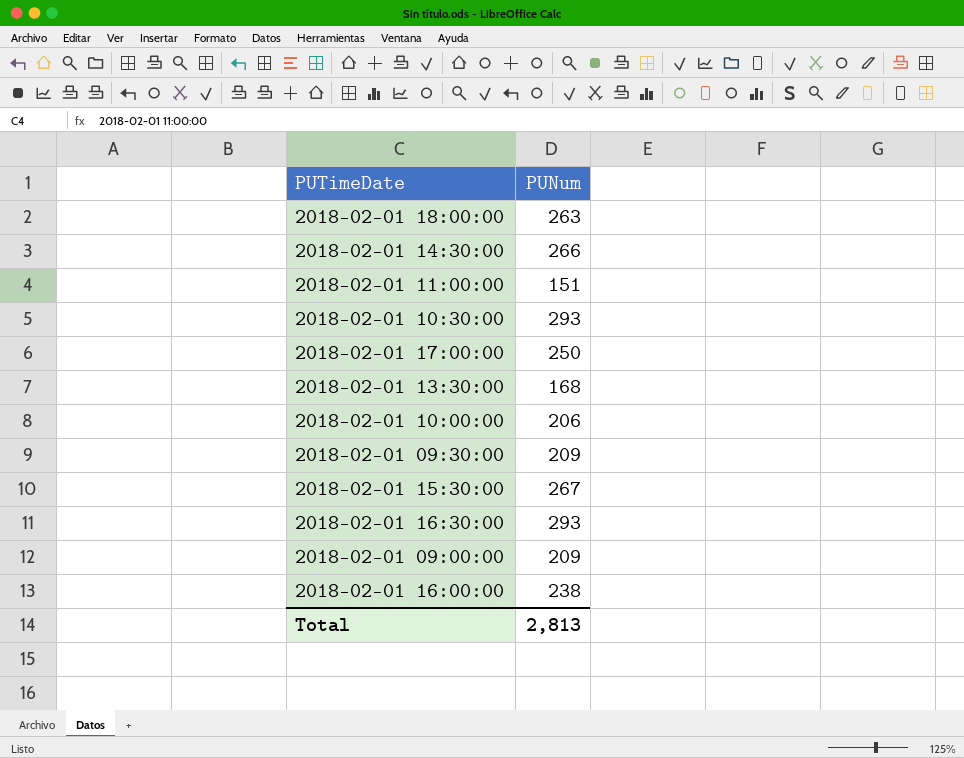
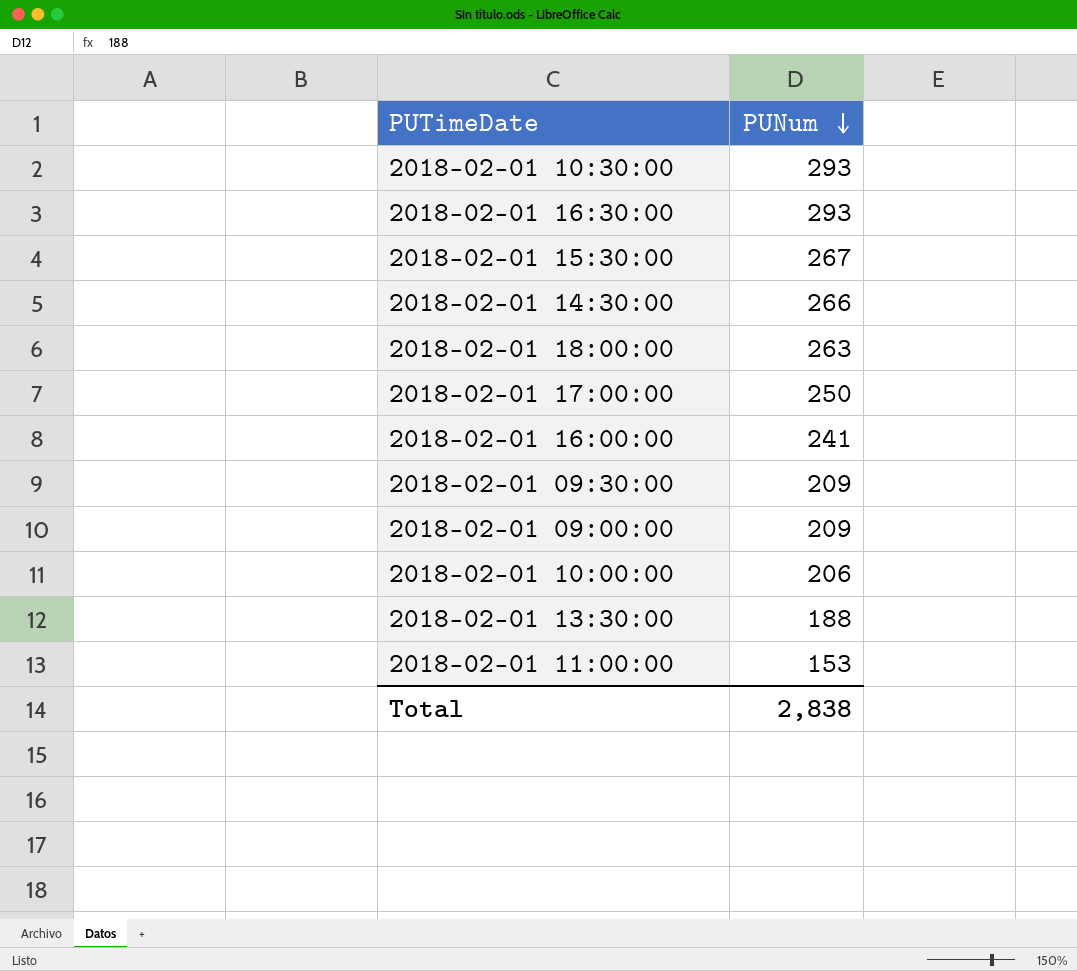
row order: none -> PUNum descending
2018-02-01 16:00:00 | PUNum: 238 -> 241
2018-02-01 13:30:00 | PUNum: 168 -> 188
2018-02-01 11:00:00 | PUNum: 151 -> 153
Total | PUNum: 2,813 -> 2,838

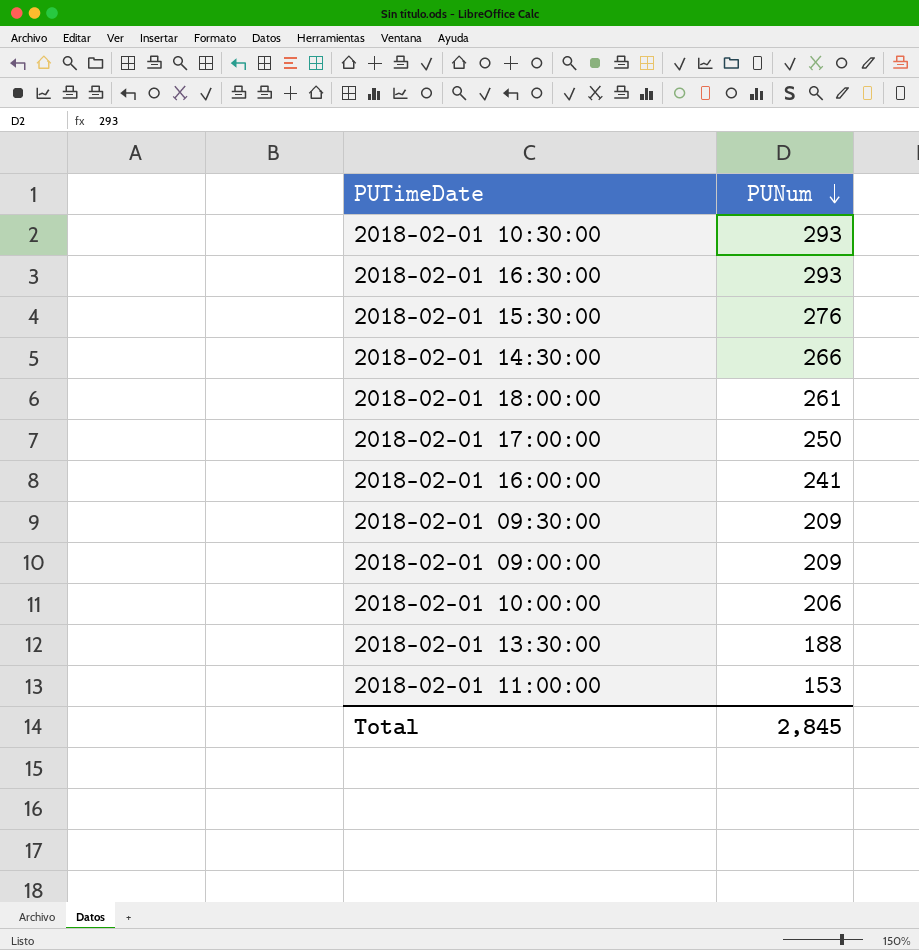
2018-02-01 15:30:00 | PUNum: 267 -> 276
2018-02-01 18:00:00 | PUNum: 263 -> 261
Total | PUNum: 2,838 -> 2,845

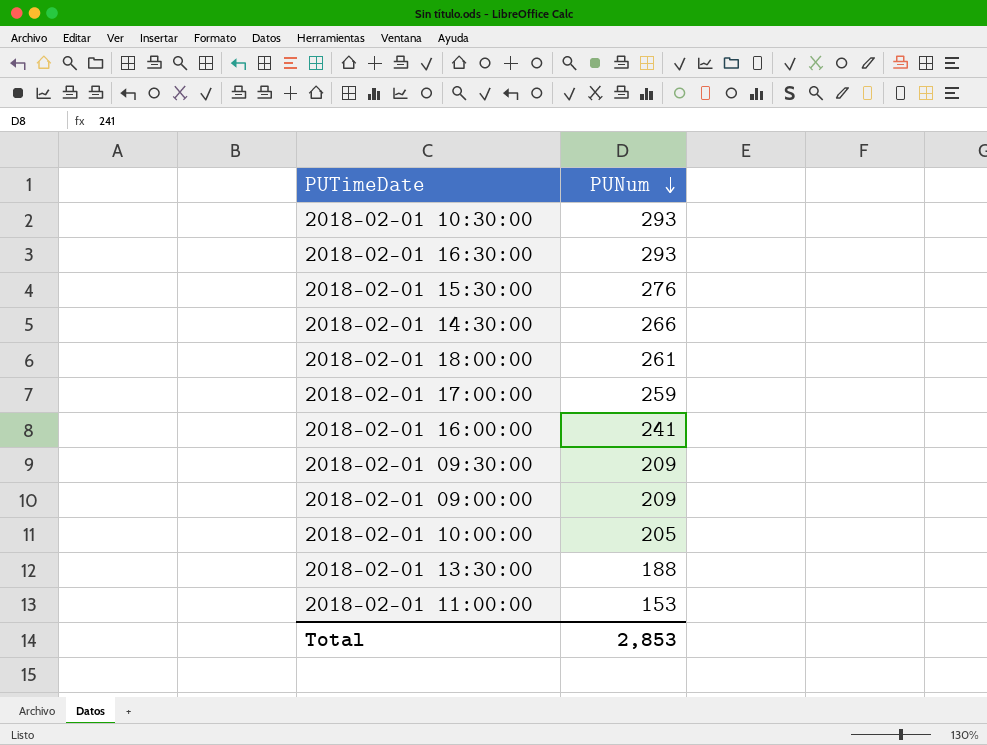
2018-02-01 17:00:00 | PUNum: 250 -> 259
2018-02-01 10:00:00 | PUNum: 206 -> 205
Total | PUNum: 2,845 -> 2,853

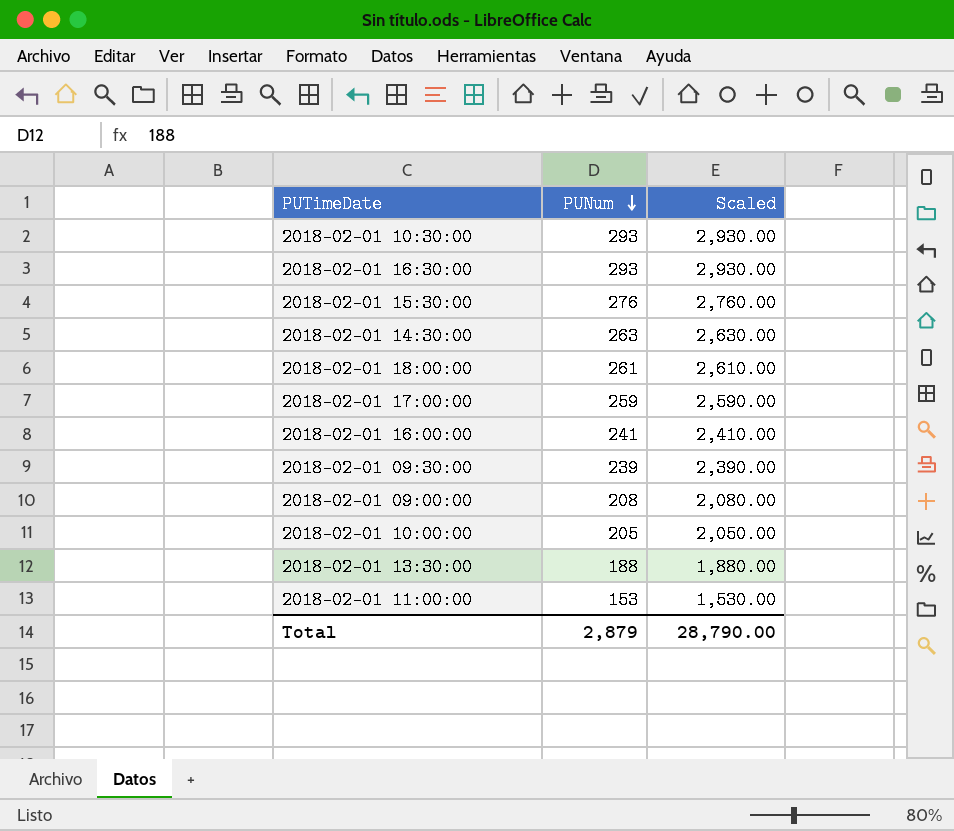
column Scaled | formula: none -> [PUNum] * 10
2018-02-01 14:30:00 | PUNum: 266 -> 263
2018-02-01 09:30:00 | PUNum: 209 -> 239
2018-02-01 09:00:00 | PUNum: 209 -> 208
Total | PUNum: 2,853 -> 2,879

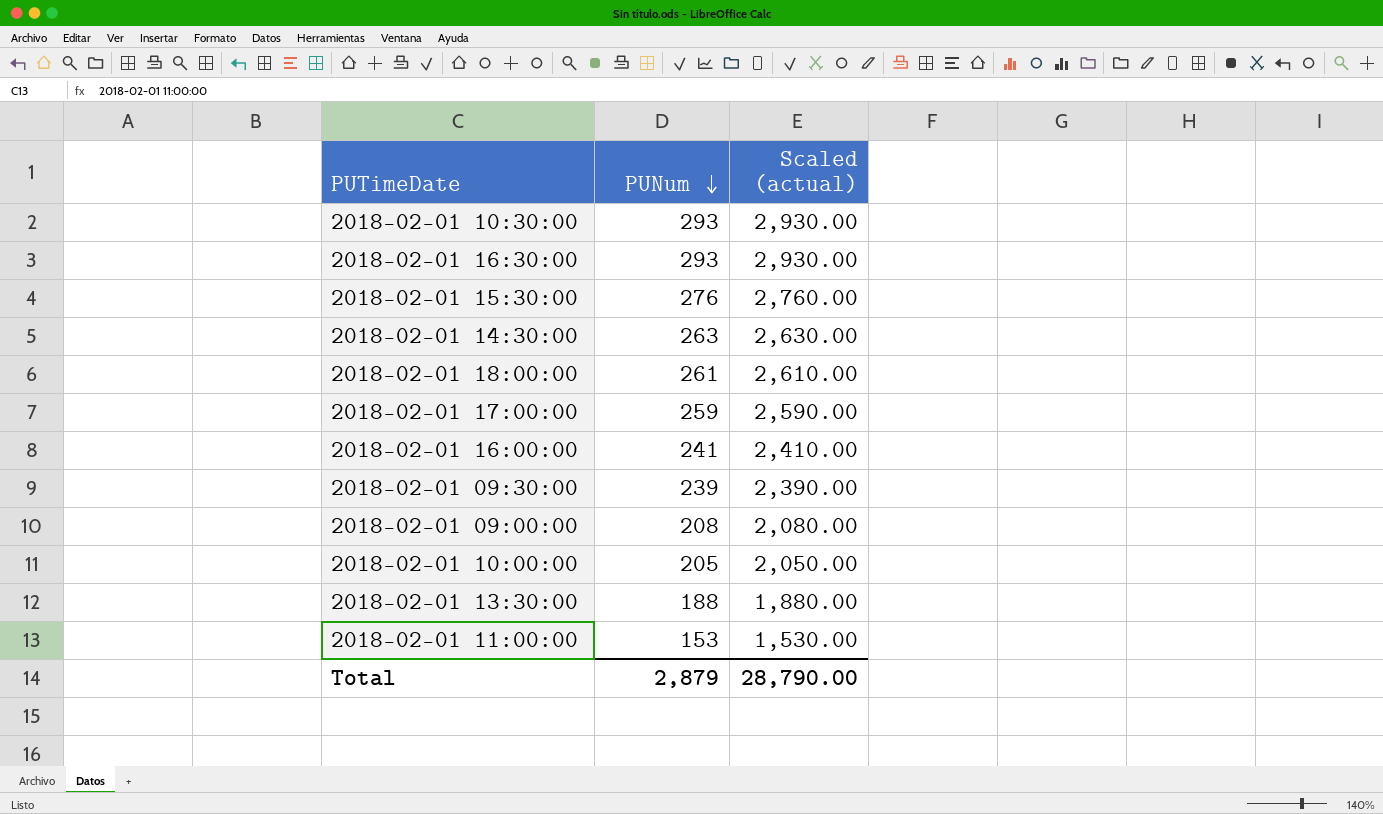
column name: Scaled -> Scaled (actual)

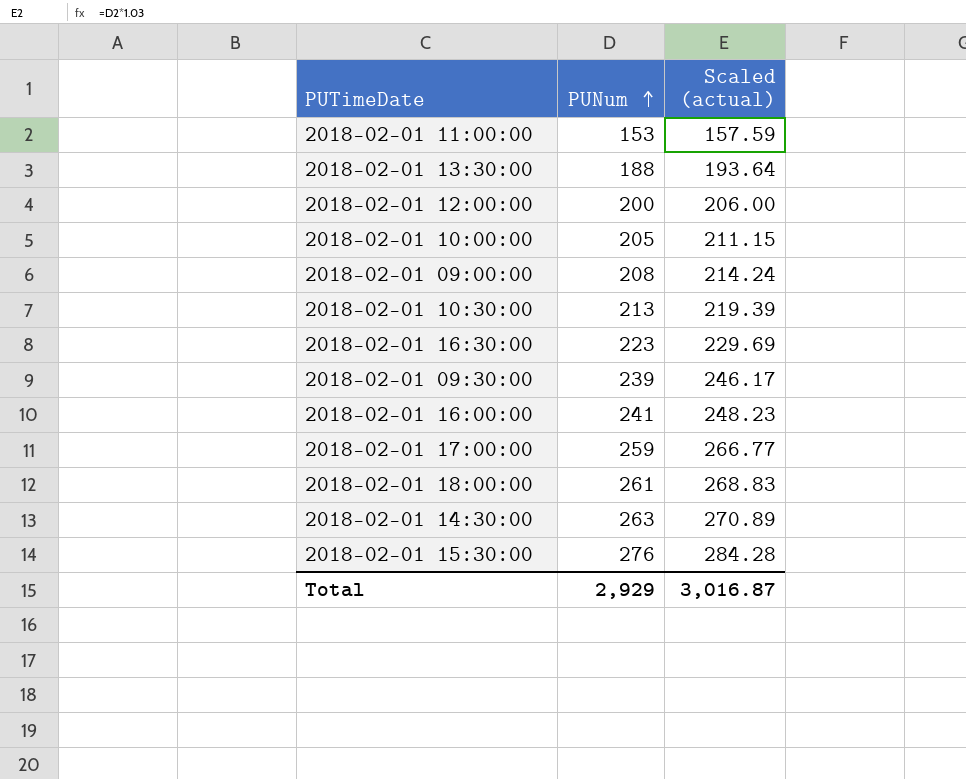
row order: PUNum descending -> PUNum ascending
column Scaled (actual) | formula: [PUNum] * 10 -> [PUNum] * 1.03
row 2018-02-01 12:00:00: none -> 200 | 206.00
2018-02-01 10:30:00 | PUNum: 293 -> 213
2018-02-01 16:30:00 | PUNum: 293 -> 223
Total | PUNum: 2,879 -> 2,929
Total | Scaled (actual): 28,790.00 -> 3,016.87

